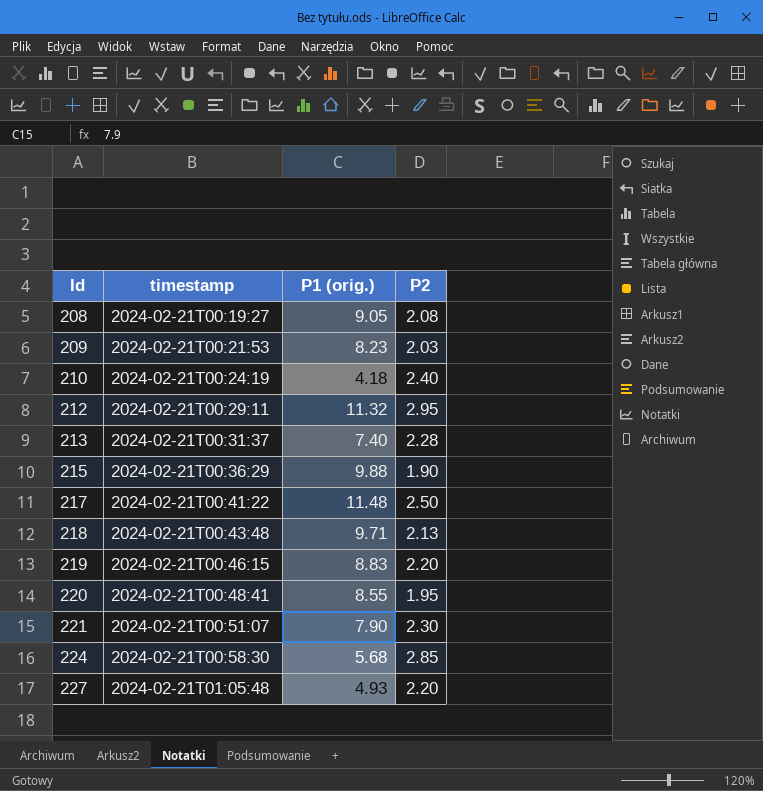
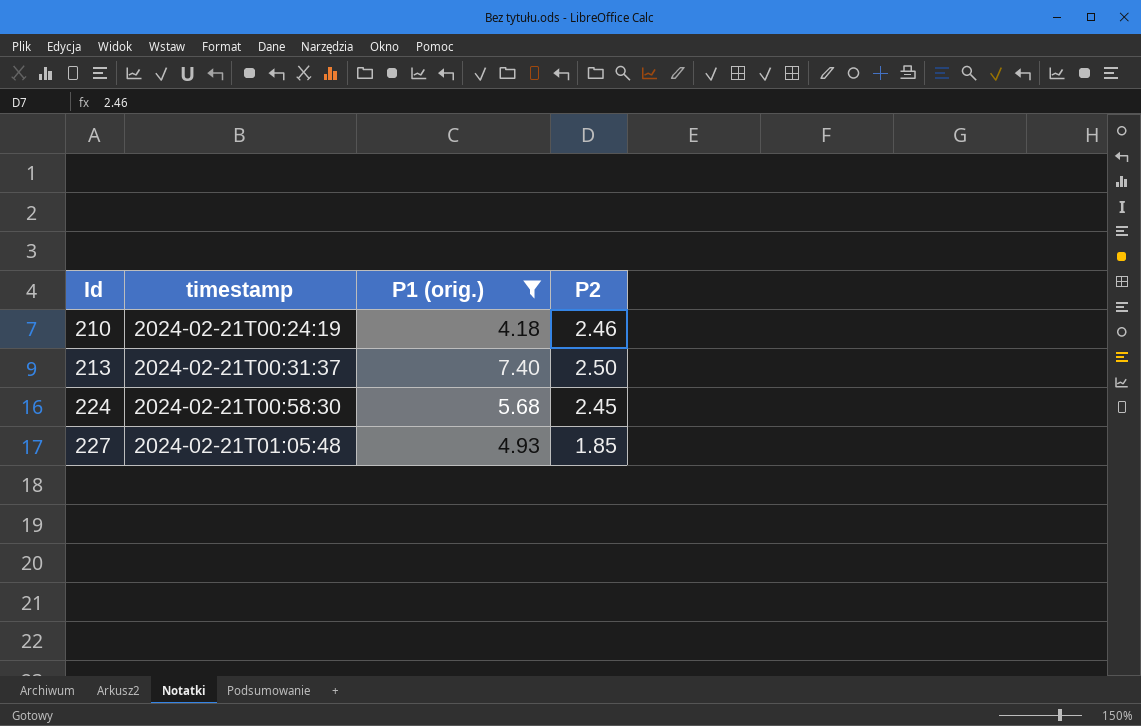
filter: none -> P1 (orig.) <= 7.40
210 | P2: 2.40 -> 2.46
213 | P2: 2.28 -> 2.50
224 | P2: 2.85 -> 2.45
227 | P2: 2.20 -> 1.85

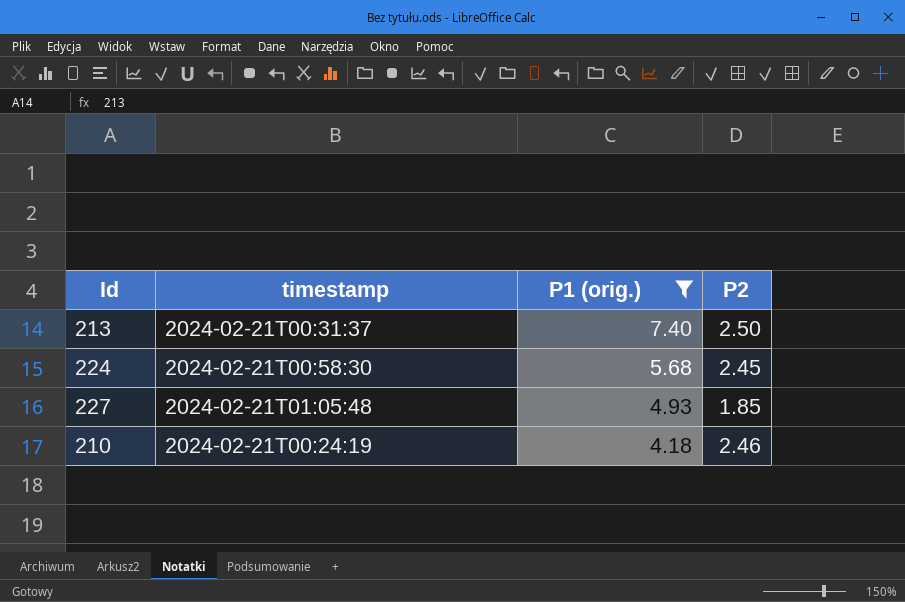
row order: Id ascending -> P1 (orig.) descending

